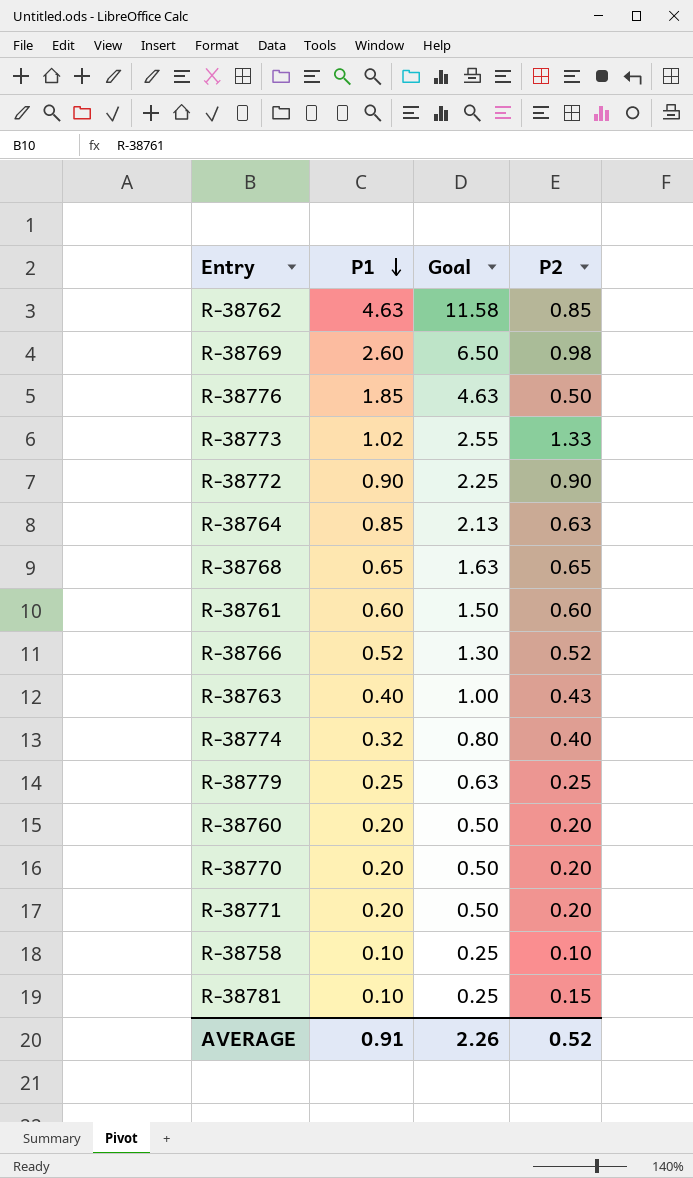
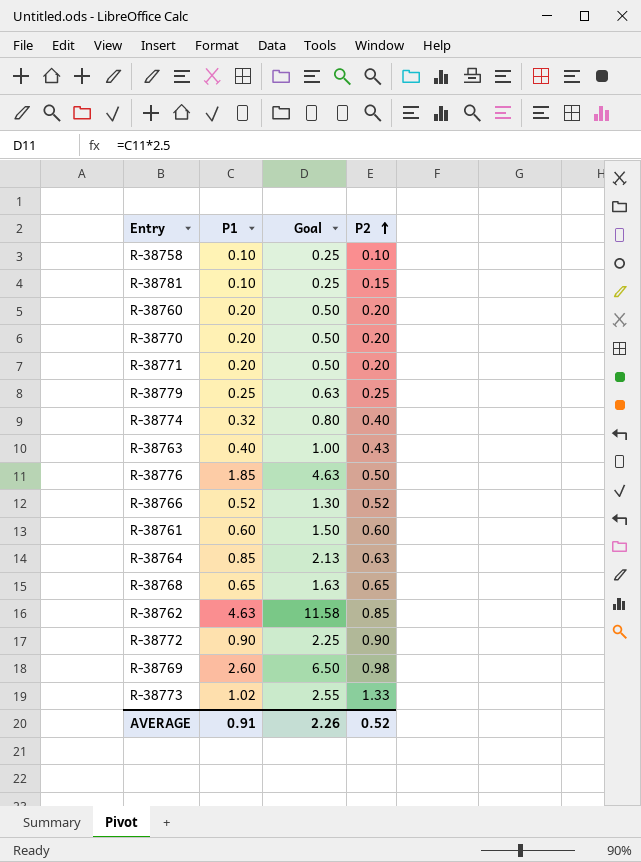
row order: P1 descending -> P2 ascending

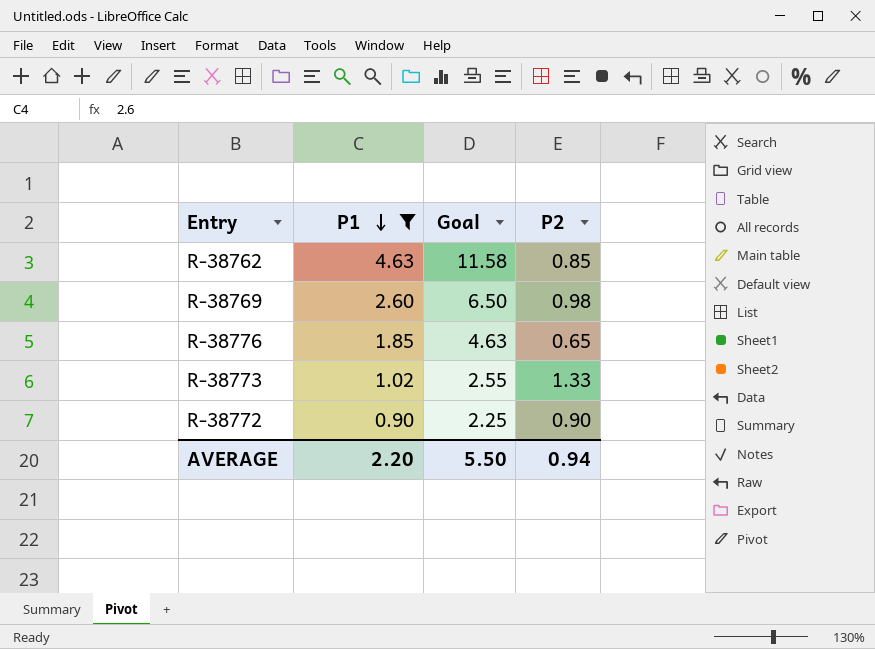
filter: none -> P1 >= 0.90
row order: P2 ascending -> P1 descending
R-38776 | P2: 0.50 -> 0.65
AVERAGE | P1: 0.91 -> 2.20
AVERAGE | Goal: 2.26 -> 5.50
AVERAGE | P2: 0.52 -> 0.94

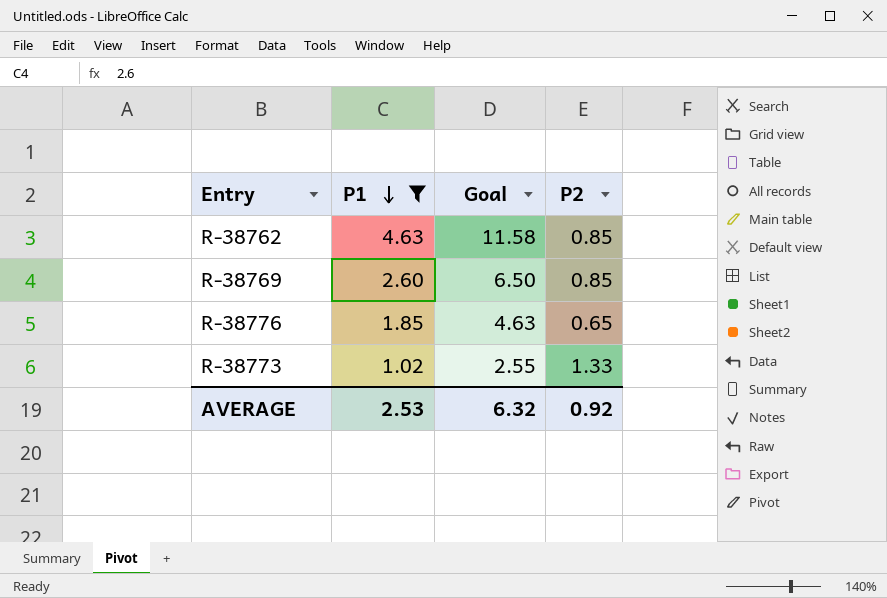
row R-38772: 0.90 | 2.25 | 0.90 -> none
R-38769 | P2: 0.98 -> 0.85
AVERAGE | P1: 2.20 -> 2.53
AVERAGE | Goal: 5.50 -> 6.32
AVERAGE | P2: 0.94 -> 0.92

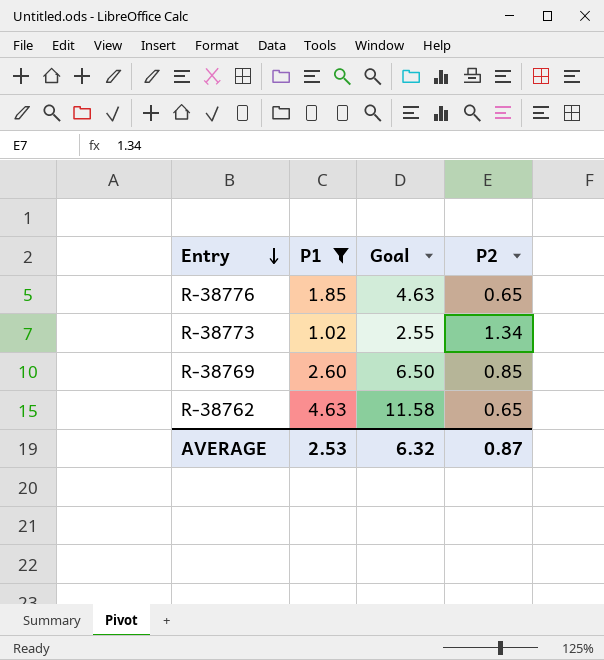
row order: P1 descending -> Entry descending
R-38773 | P2: 1.33 -> 1.34
R-38762 | P2: 0.85 -> 0.65
AVERAGE | P2: 0.92 -> 0.87

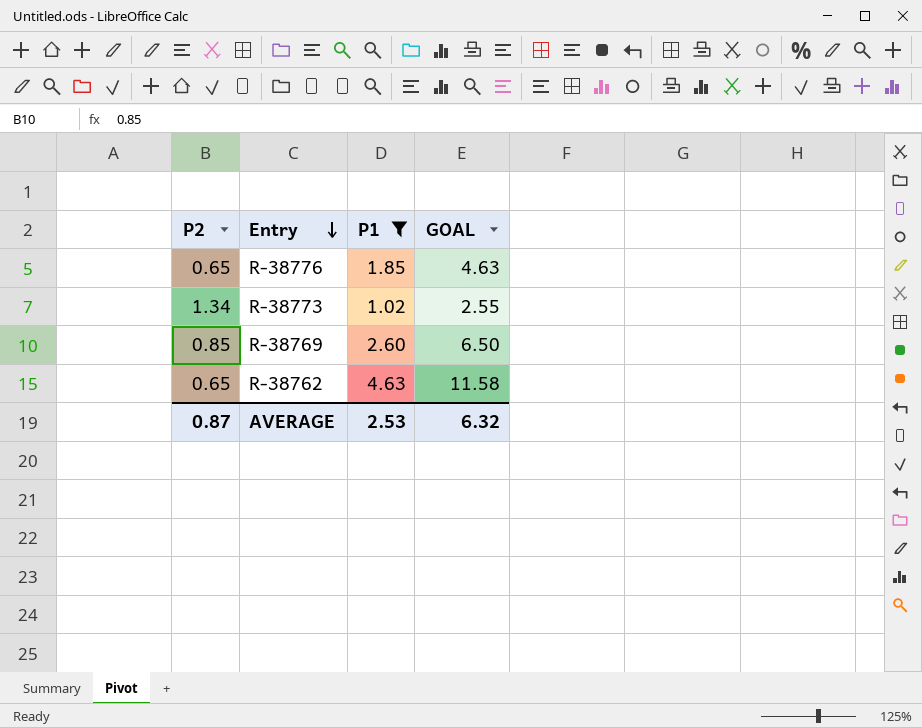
column P2 | position: 4 -> 1
column name: Goal -> GOAL

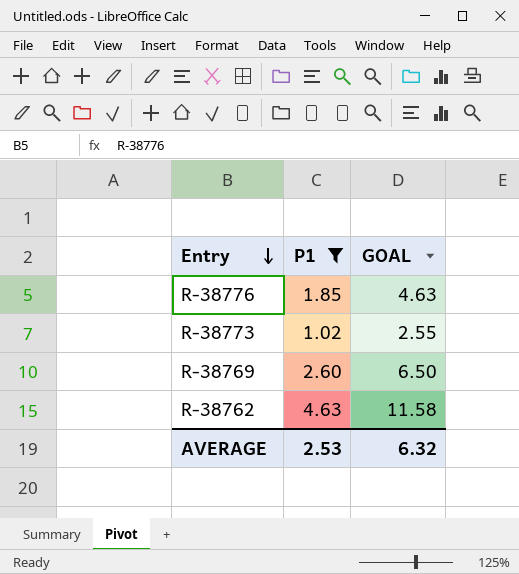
column P2 | position: 1 -> none

